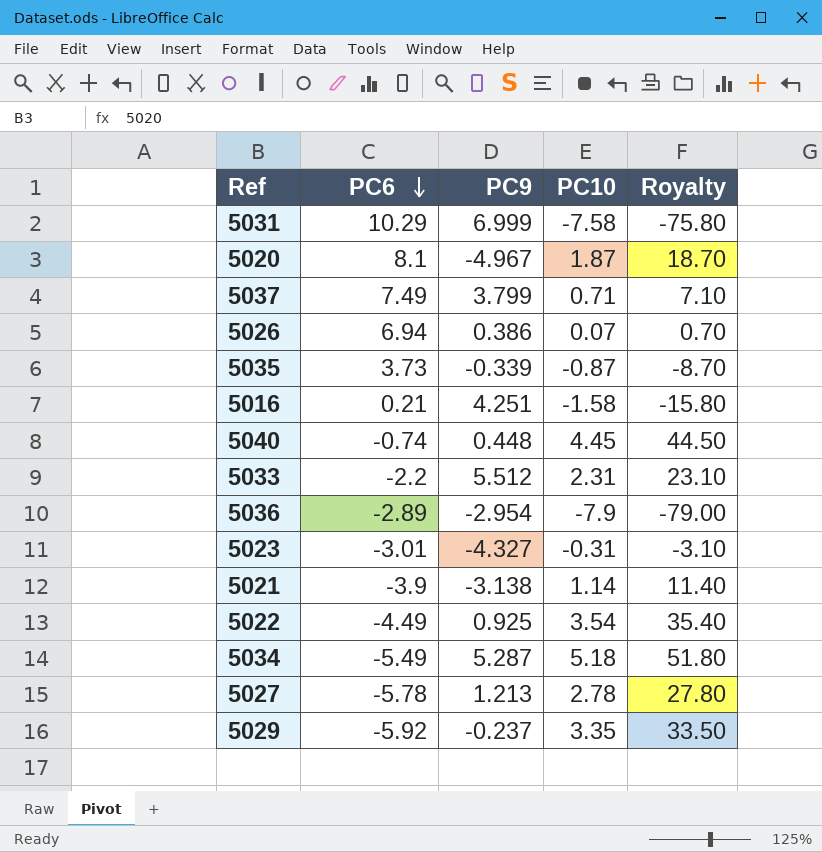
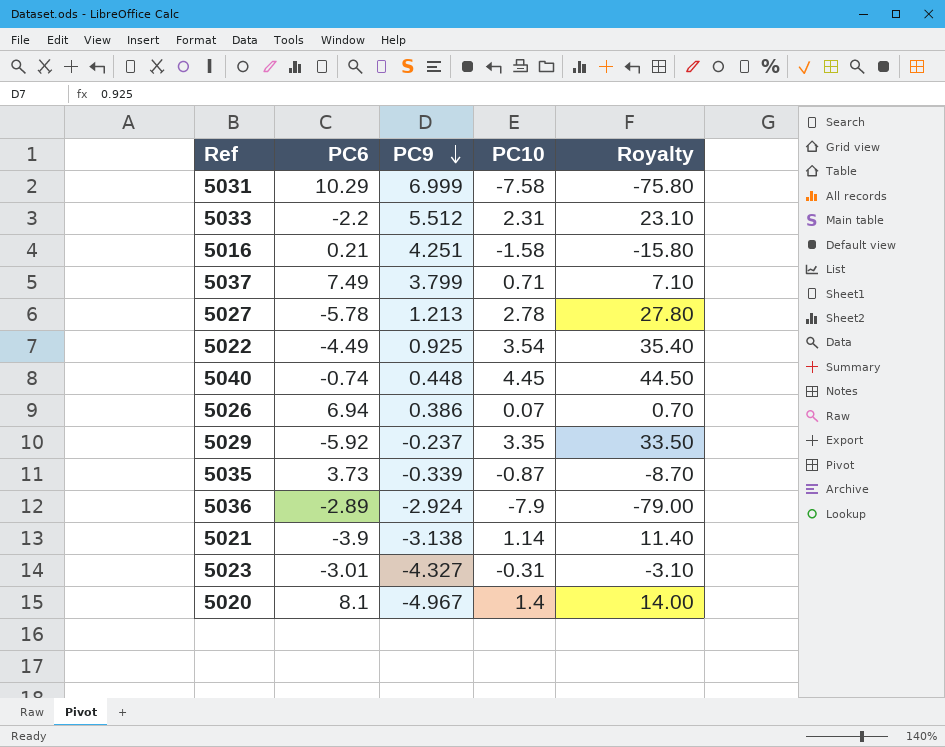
row order: PC6 descending -> PC9 descending
row 5034: -5.49 | 5.287 | 5.18 | 51.80 -> none
5036 | PC9: -2.954 -> -2.924
5020 | PC10: 1.87 -> 1.4
5020 | Royalty: 18.70 -> 14.00

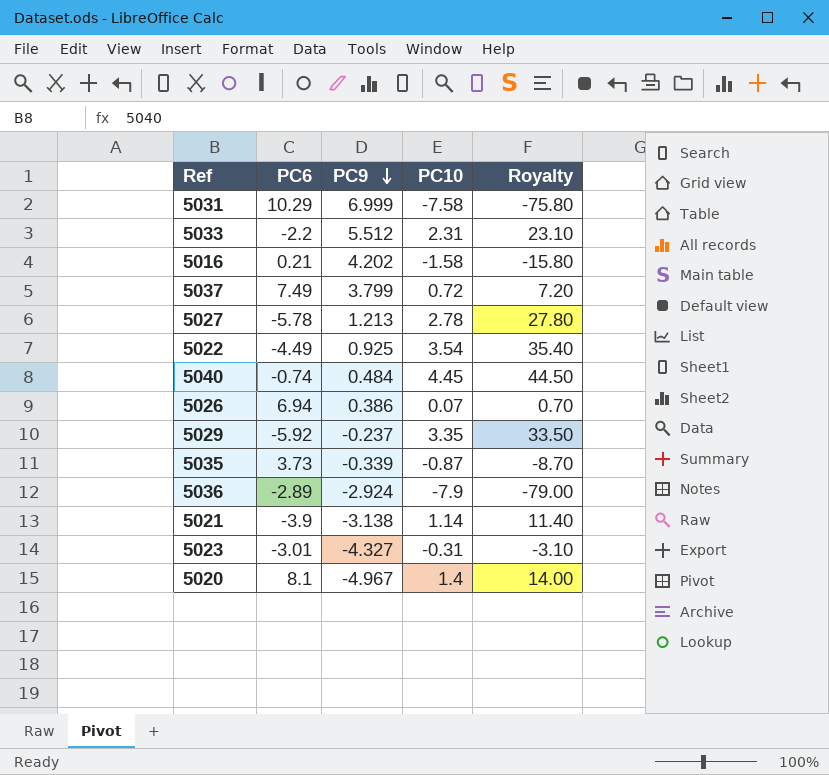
5016 | PC9: 4.251 -> 4.202
5037 | PC10: 0.71 -> 0.72
5037 | Royalty: 7.10 -> 7.20
5040 | PC9: 0.448 -> 0.484

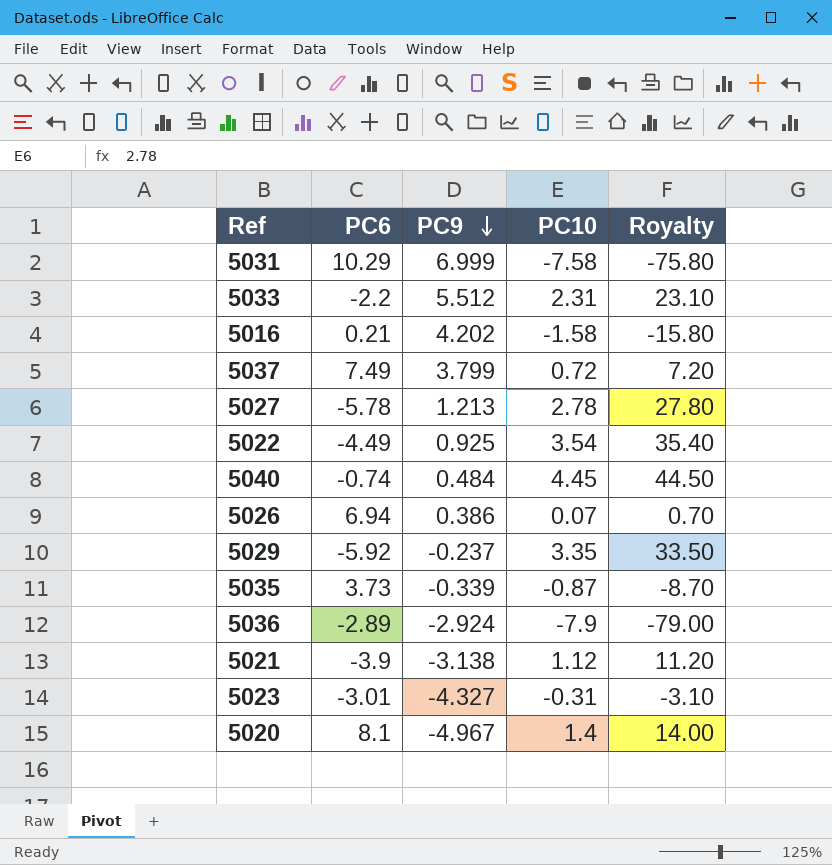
5021 | PC10: 1.14 -> 1.12
5021 | Royalty: 11.40 -> 11.20

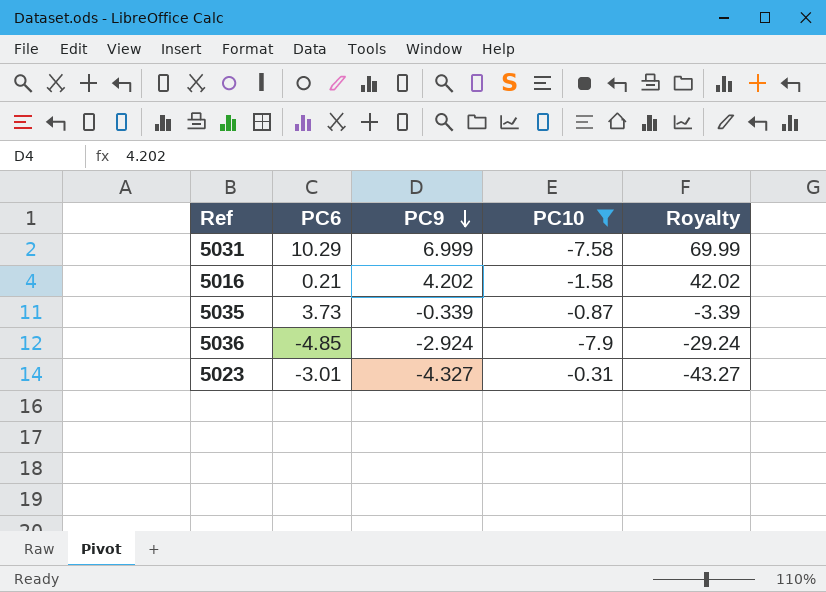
filter: none -> PC10 <= -0.31
column Royalty | formula: [PC10] * 10 -> [PC9] * 10
5036 | PC6: -2.89 -> -4.85

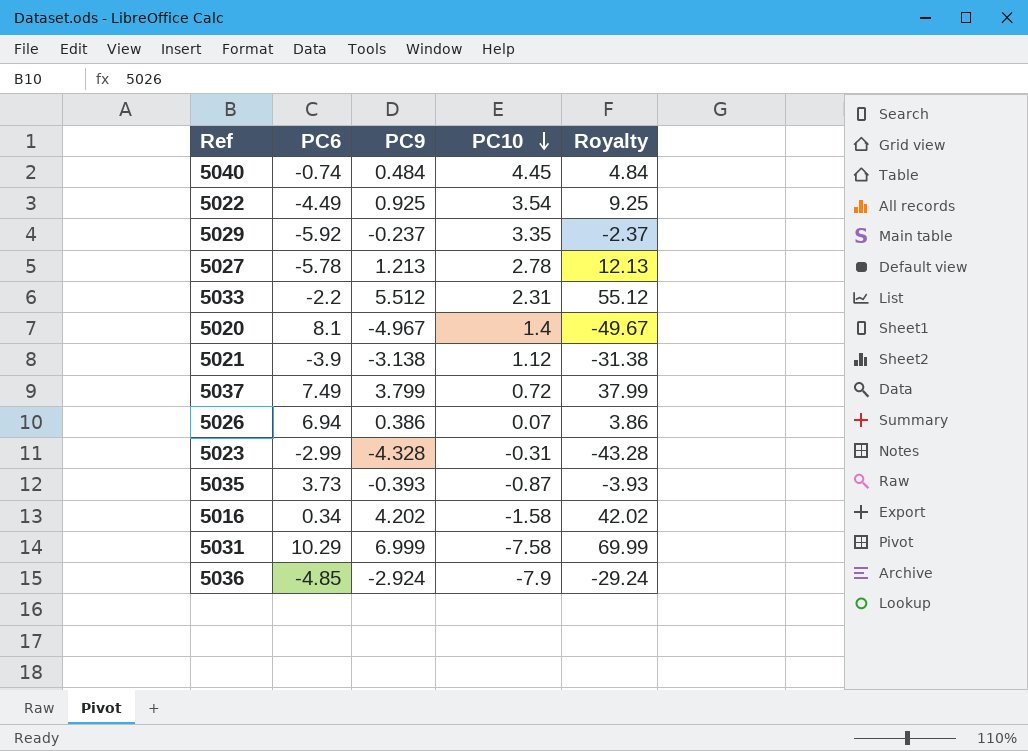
filter: PC10 <= -0.31 -> none
row order: PC9 descending -> PC10 descending
5023 | PC6: -3.01 -> -2.99
5023 | PC9: -4.327 -> -4.328
5023 | Royalty: -43.27 -> -43.28
5035 | PC9: -0.339 -> -0.393
5035 | Royalty: -3.39 -> -3.93
5016 | PC6: 0.21 -> 0.34

